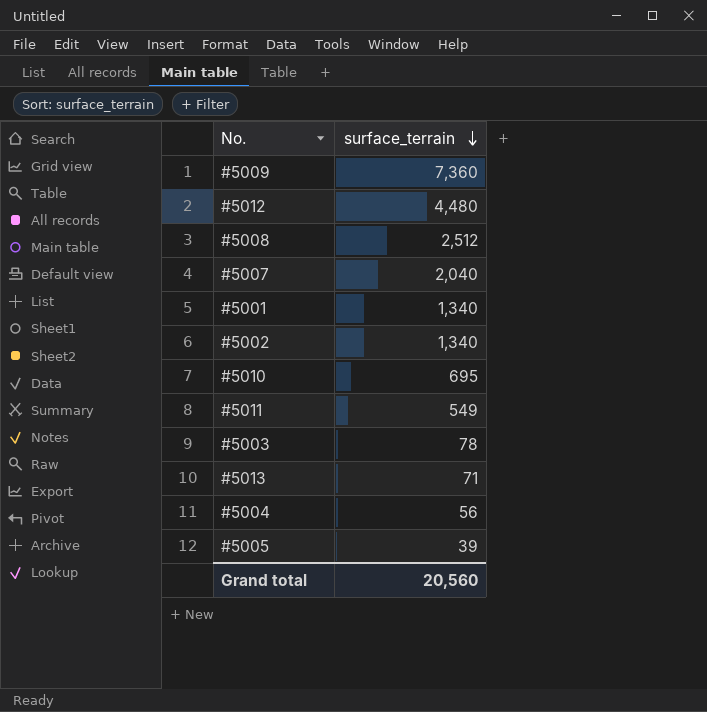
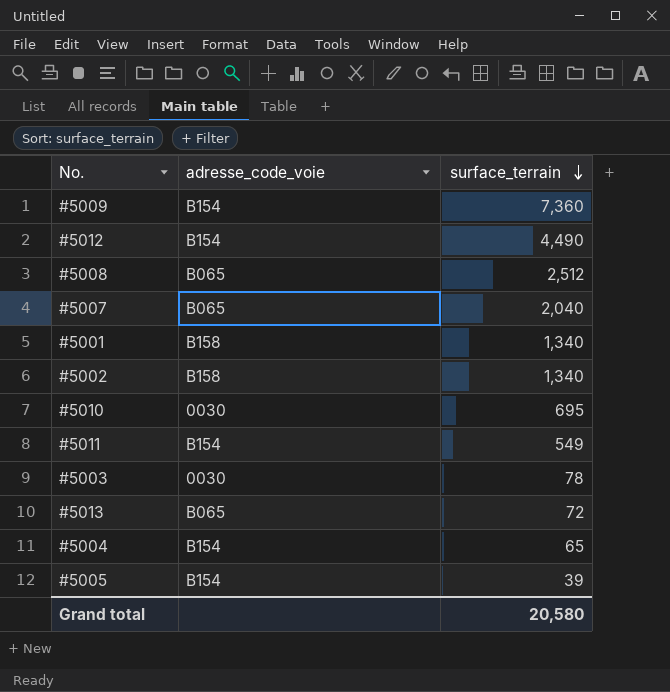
column adresse_code_voie | position: none -> 2
#5012 | surface_terrain: 4,480 -> 4,490
#5013 | surface_terrain: 71 -> 72
#5004 | surface_terrain: 56 -> 65
Grand total | surface_terrain: 20,560 -> 20,580

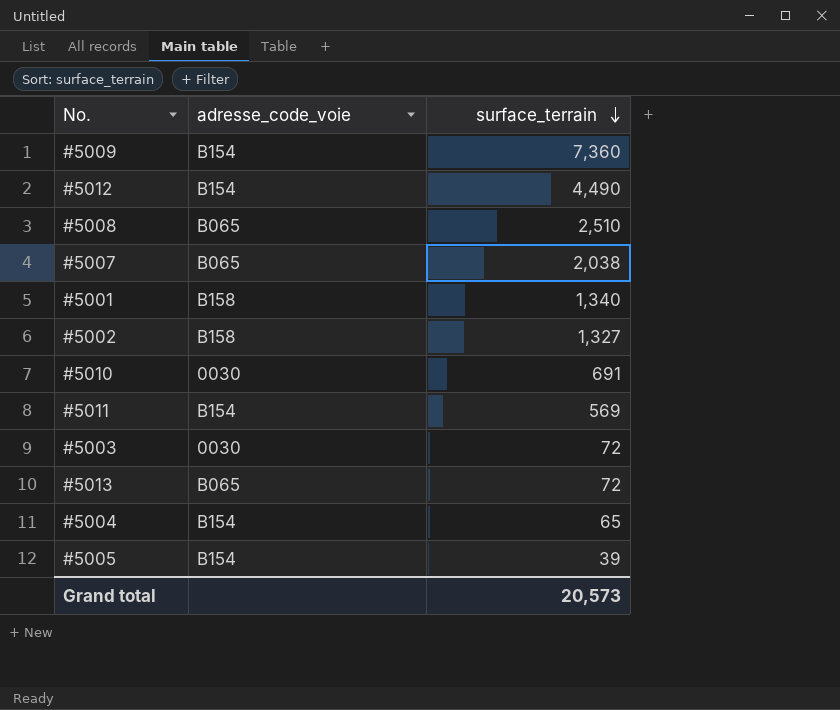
#5008 | surface_terrain: 2,512 -> 2,510
#5007 | surface_terrain: 2,040 -> 2,038
#5002 | surface_terrain: 1,340 -> 1,327
#5010 | surface_terrain: 695 -> 691
#5011 | surface_terrain: 549 -> 569
#5003 | surface_terrain: 78 -> 72
Grand total | surface_terrain: 20,580 -> 20,573

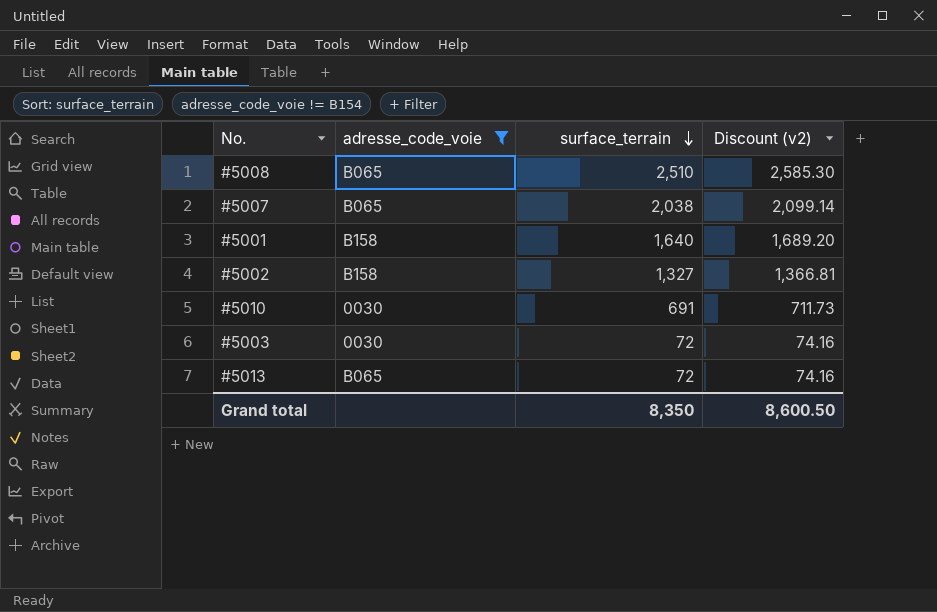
filter: none -> adresse_code_voie != B154
column Discount (v2) | formula: none -> [surface_terrain] * 1.03
#5001 | surface_terrain: 1,340 -> 1,640
Grand total | surface_terrain: 20,573 -> 8,350

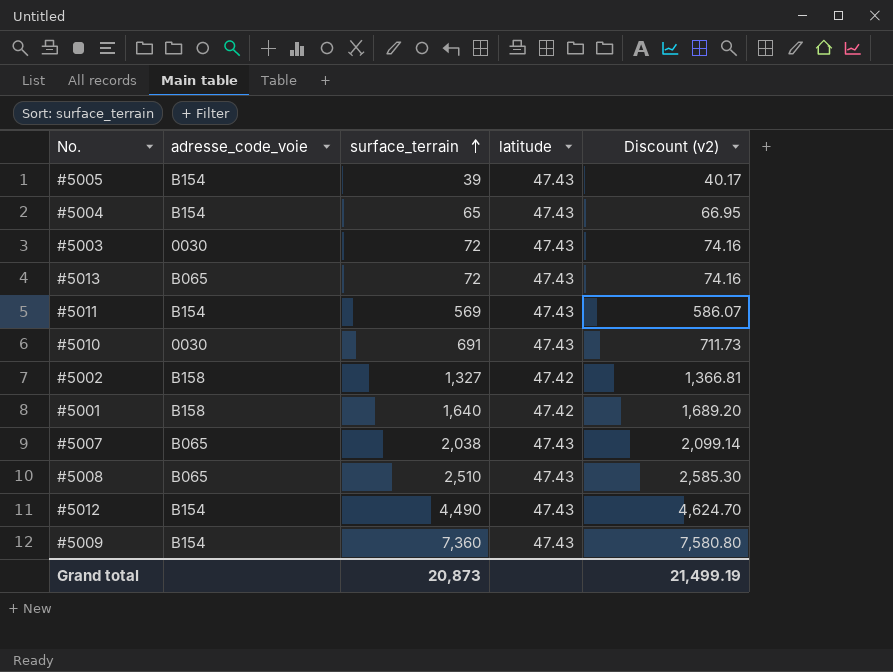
filter: adresse_code_voie != B154 -> none
row order: surface_terrain descending -> surface_terrain ascending
column latitude | position: none -> 4
Grand total | surface_terrain: 8,350 -> 20,873
Grand total | Discount (v2): 8,600.50 -> 21,499.19

